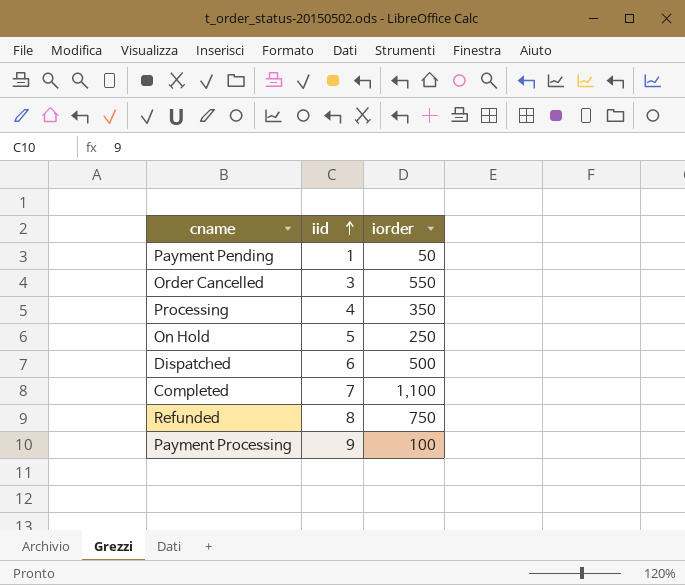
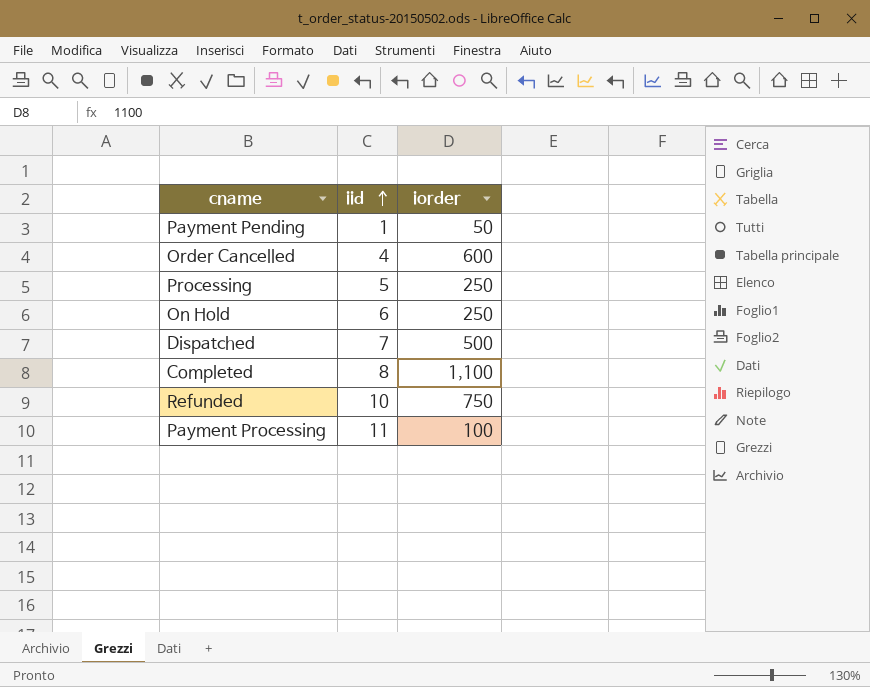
Order Cancelled | iid: 3 -> 4
Order Cancelled | iorder: 550 -> 600
Processing | iid: 4 -> 5
Processing | iorder: 350 -> 250
On Hold | iid: 5 -> 6
Dispatched | iid: 6 -> 7
Completed | iid: 7 -> 8
Refunded | iid: 8 -> 10
Payment Processing | iid: 9 -> 11

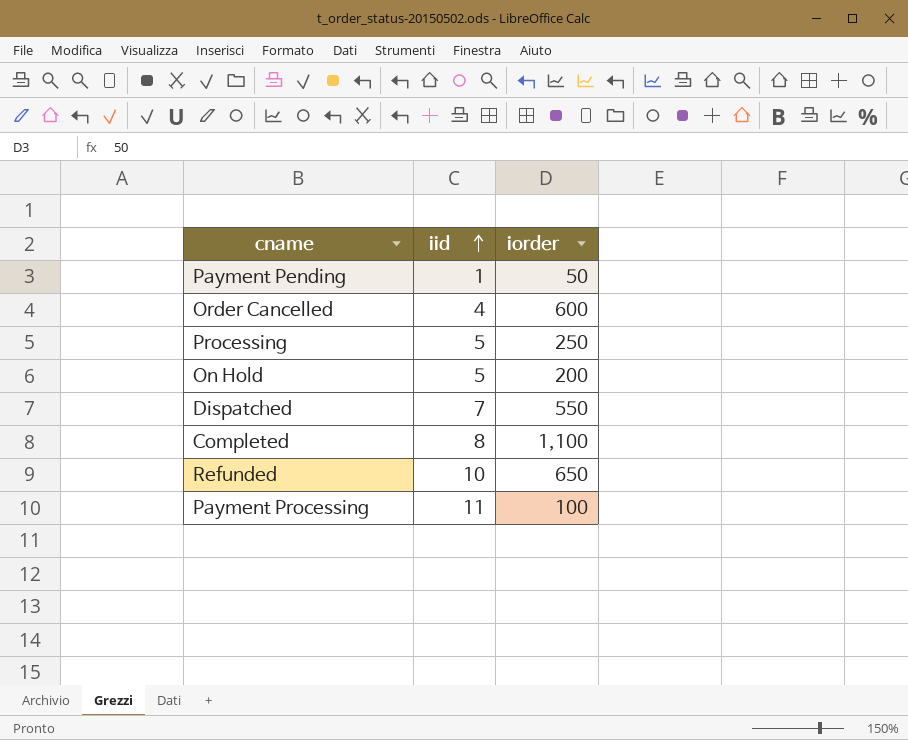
On Hold | iid: 6 -> 5
On Hold | iorder: 250 -> 200
Dispatched | iorder: 500 -> 550
Refunded | iorder: 750 -> 650

